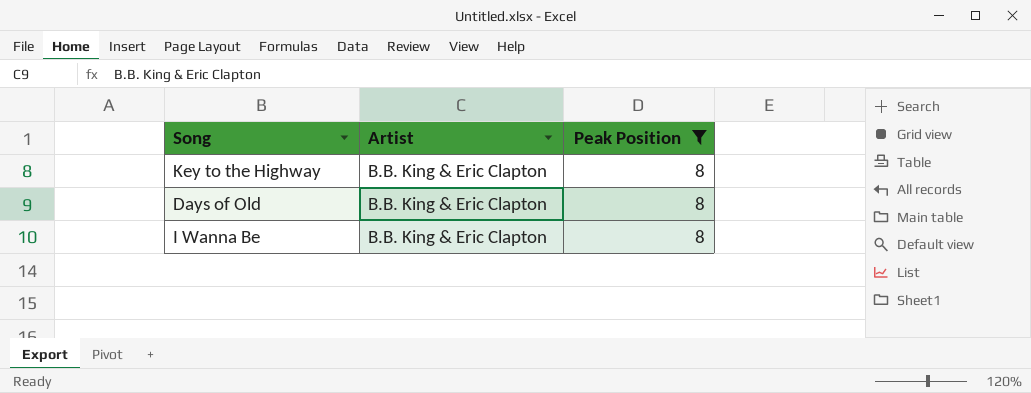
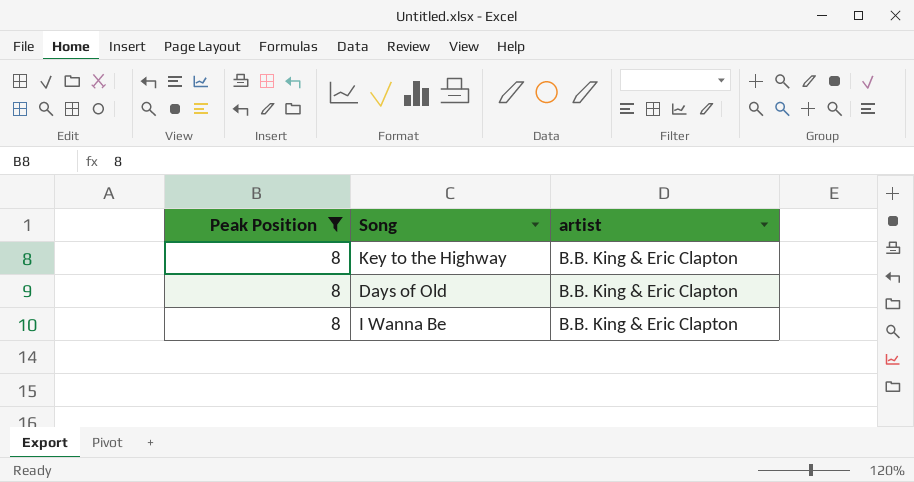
column Peak Position | position: 3 -> 1
column name: Artist -> artist

